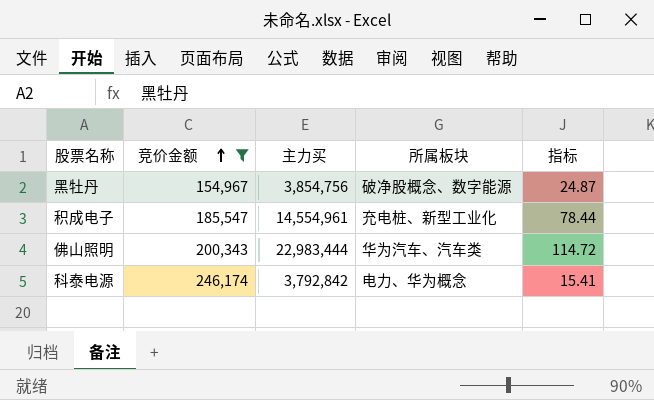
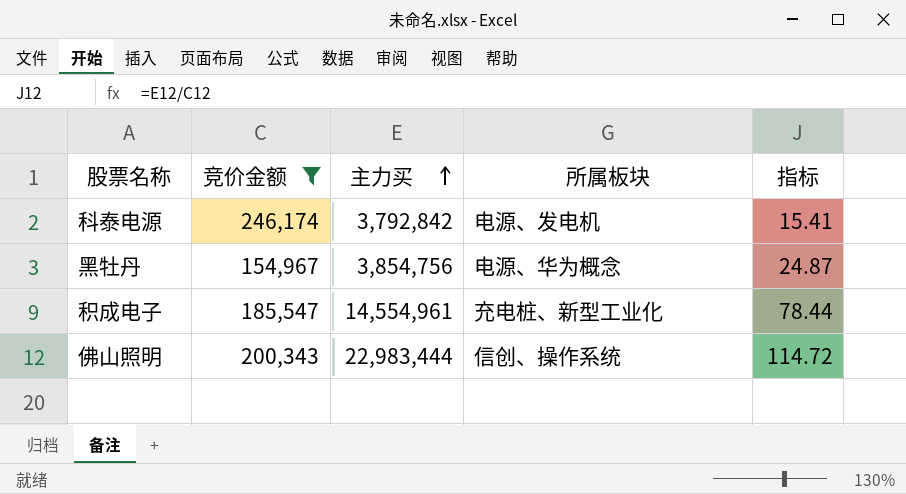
row order: 竞价金额 ascending -> 主力买 ascending
科泰电源 | 所属板块: 电力、华为概念 -> 电源、发电机
黑牡丹 | 所属板块: 破净股概念、数字能源 -> 电源、华为概念
佛山照明 | 所属板块: 华为汽车、汽车类 -> 信创、操作系统

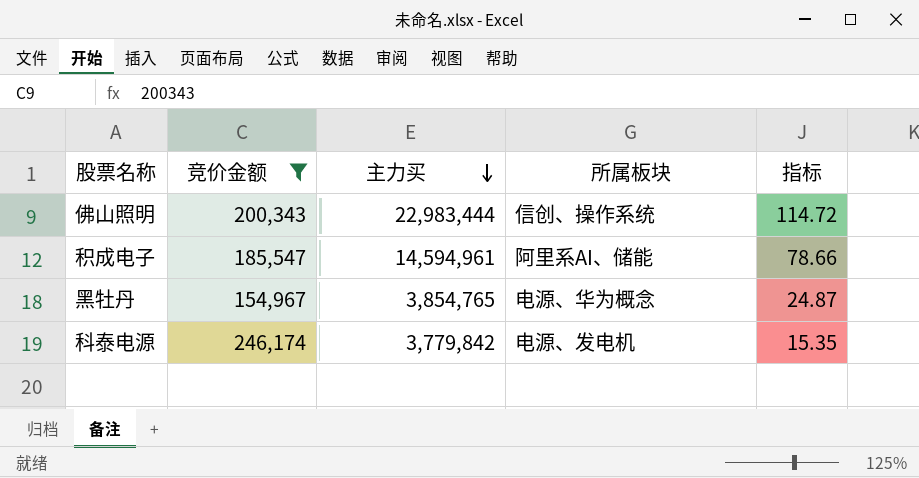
row order: 主力买 ascending -> 主力买 descending
积成电子 | 主力买: 14,554,961 -> 14,594,961
积成电子 | 所属板块: 充电桩、新型工业化 -> 阿里系AI、储能
积成电子 | 指标: 78.44 -> 78.66
黑牡丹 | 主力买: 3,854,756 -> 3,854,765
科泰电源 | 主力买: 3,792,842 -> 3,779,842
科泰电源 | 指标: 15.41 -> 15.35

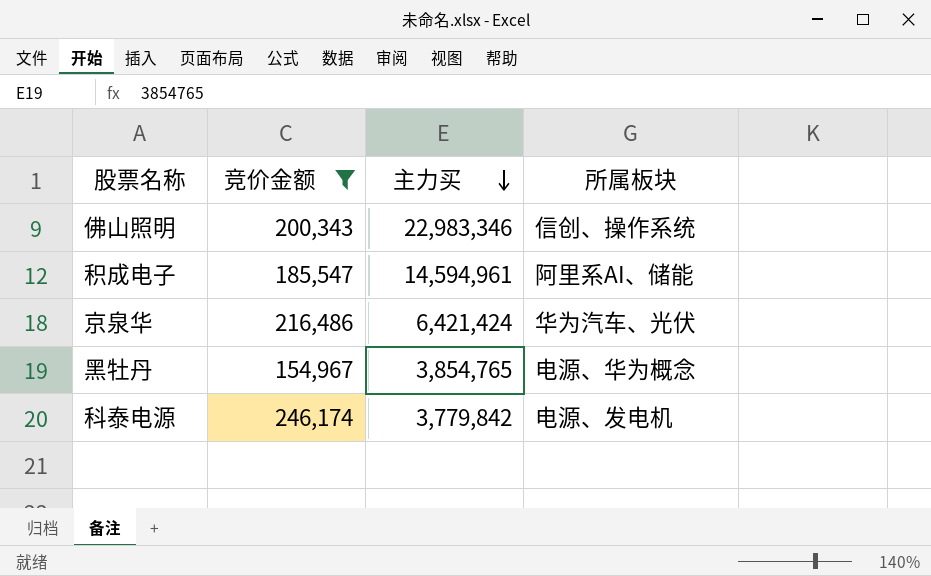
column 指标 | formula: [主力买] / [竞价金额] -> none
佛山照明 | 主力买: 22,983,444 -> 22,983,346
row 京泉华: none -> 216,486 | 6,421,424 | 华为汽车、光伏

